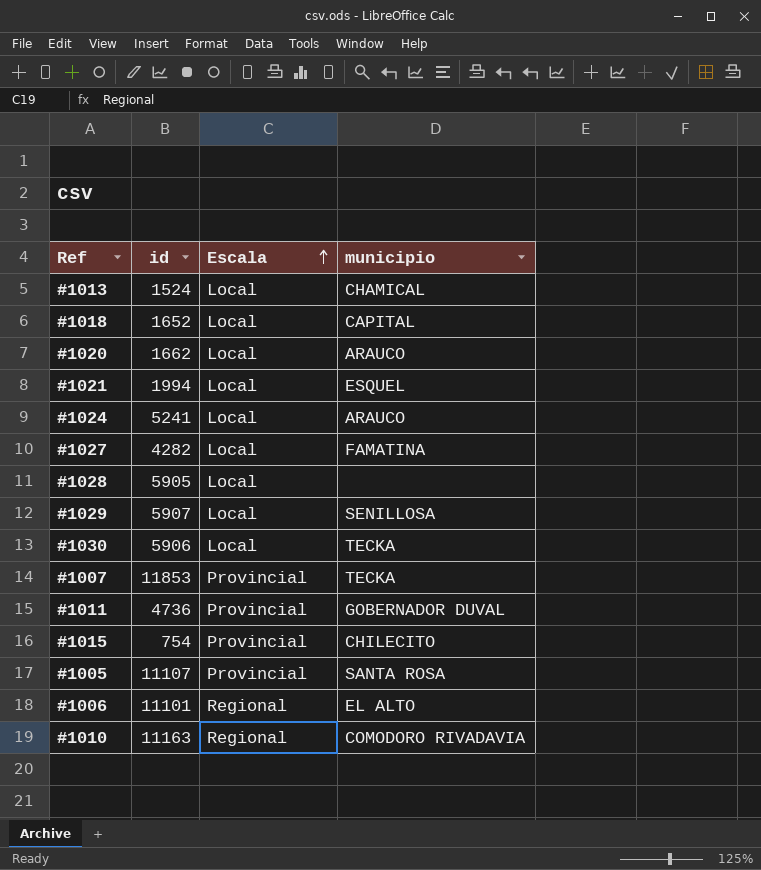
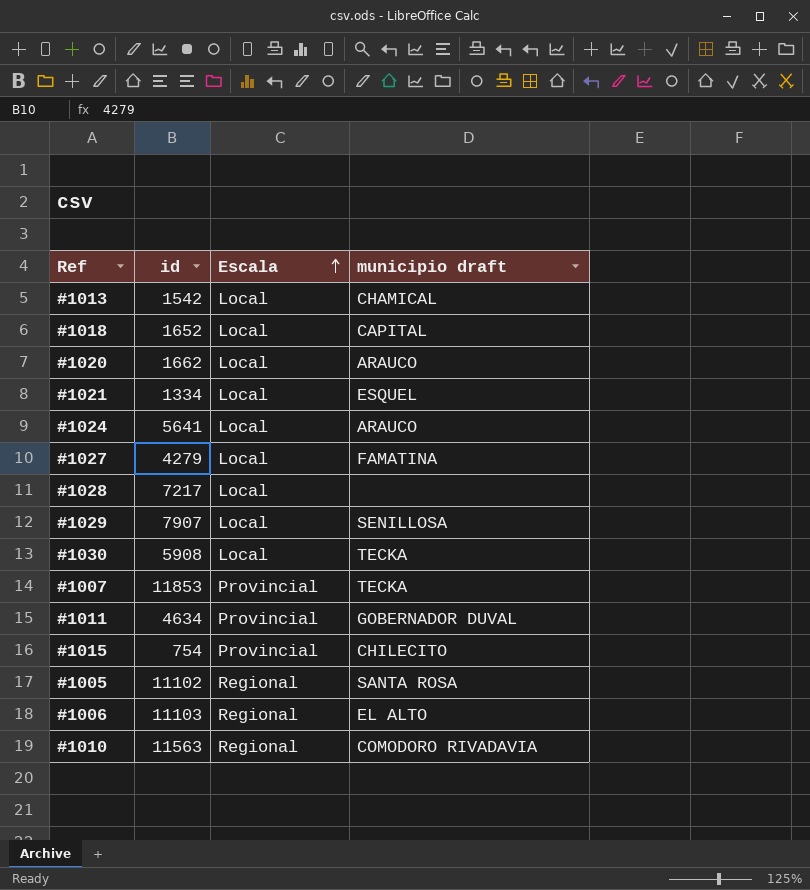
column name: municipio -> municipio draft
#1013 | id: 1524 -> 1542
#1021 | id: 1994 -> 1334
#1024 | id: 5241 -> 5641
#1027 | id: 4282 -> 4279
#1028 | id: 5905 -> 7217
#1029 | id: 5907 -> 7907
#1030 | id: 5906 -> 5908
#1011 | id: 4736 -> 4634
#1005 | id: 11107 -> 11102
#1005 | Escala: Provincial -> Regional
#1006 | id: 11101 -> 11103
#1010 | id: 11163 -> 11563

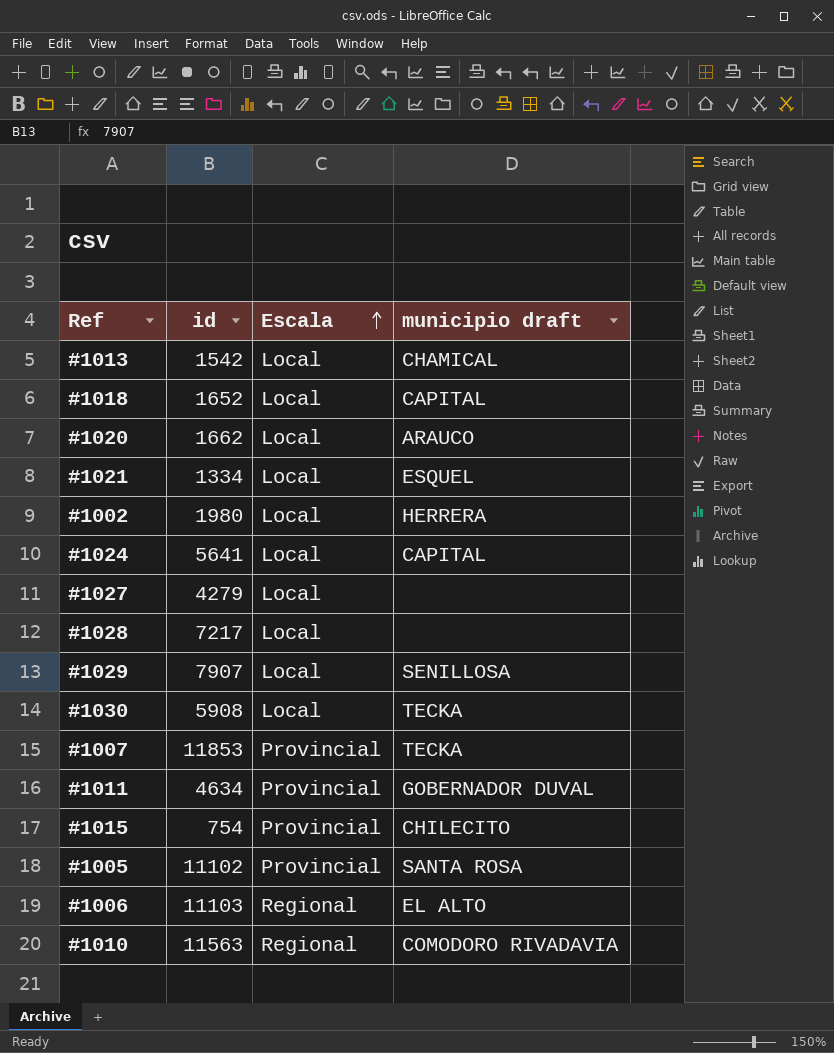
row #1002: none -> 1980 | Local | HERRERA
#1024 | municipio draft: ARAUCO -> CAPITAL
#1027 | municipio draft: FAMATINA -> none
#1005 | Escala: Regional -> Provincial

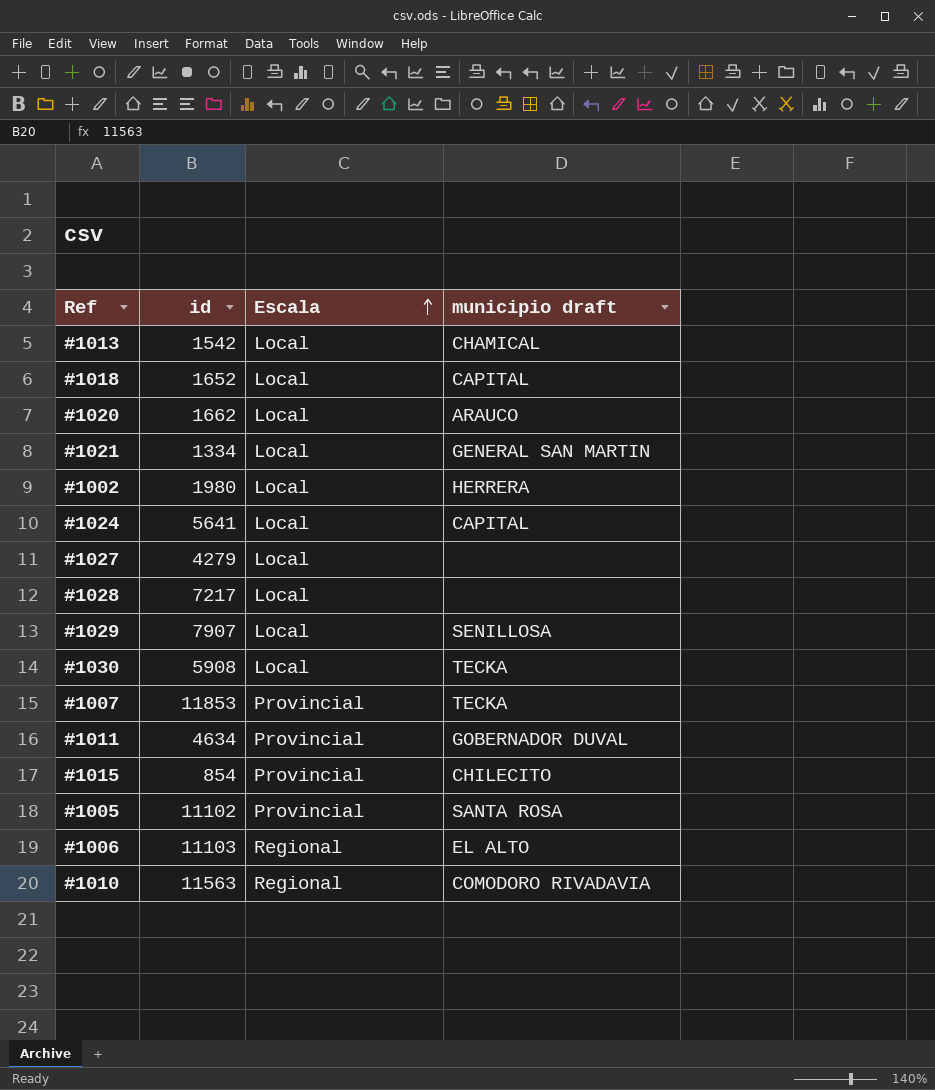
#1021 | municipio draft: ESQUEL -> GENERAL SAN MARTIN
#1015 | id: 754 -> 854

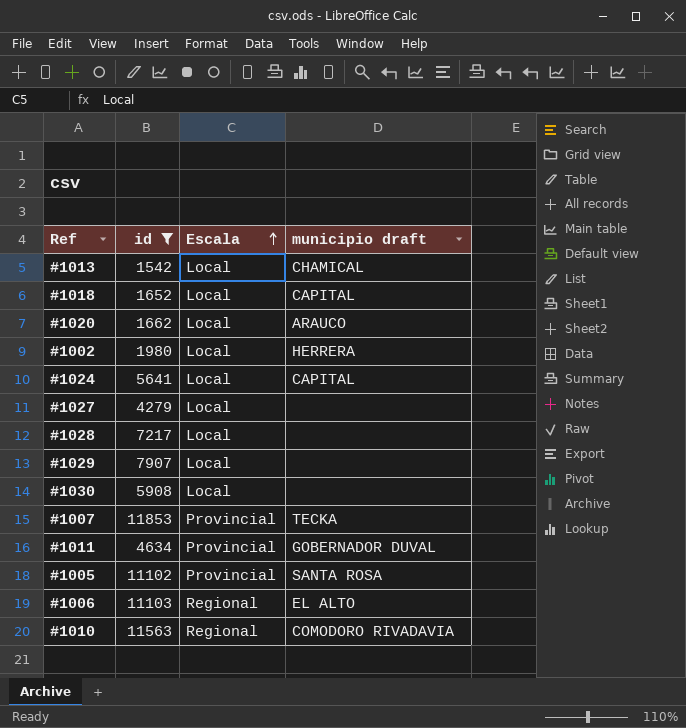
filter: none -> id >= 1542
#1029 | municipio draft: SENILLOSA -> none
#1030 | municipio draft: TECKA -> none

